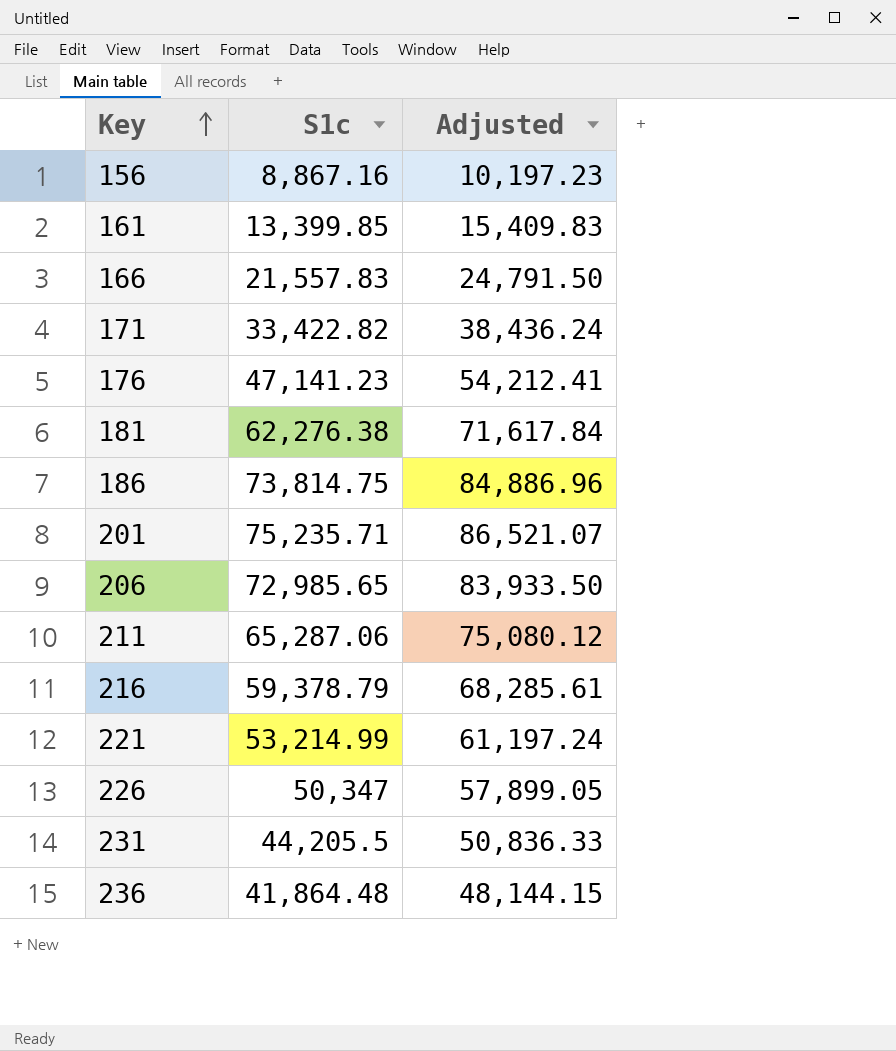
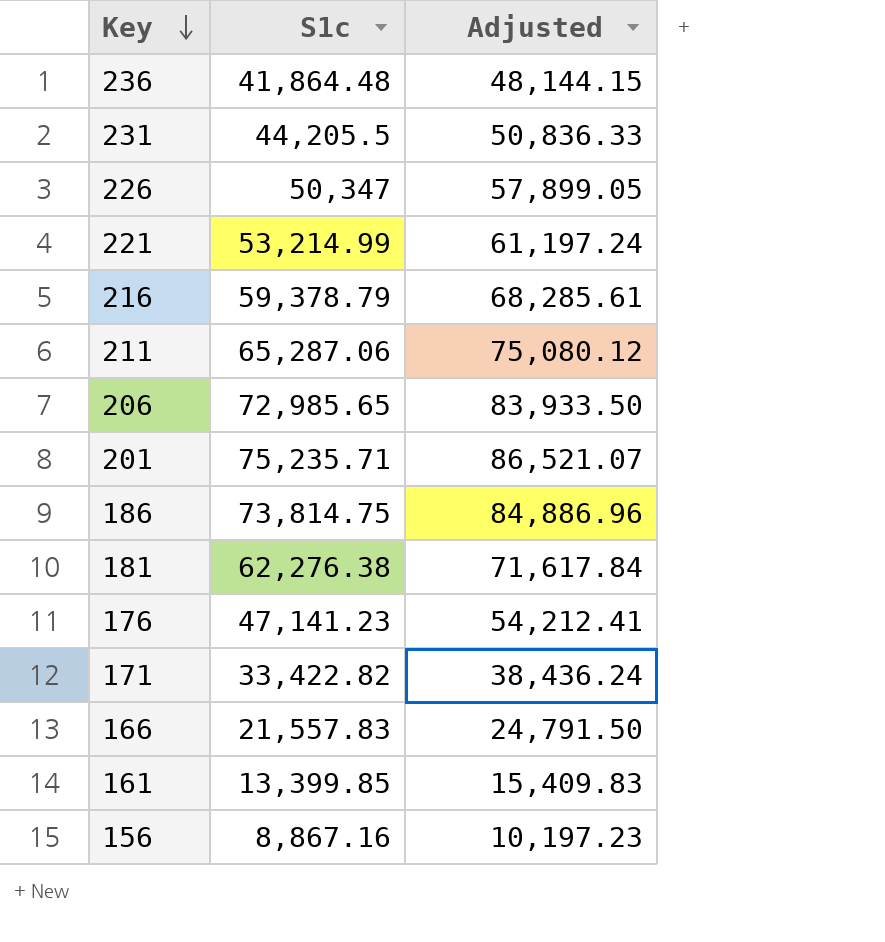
row order: Key ascending -> Key descending

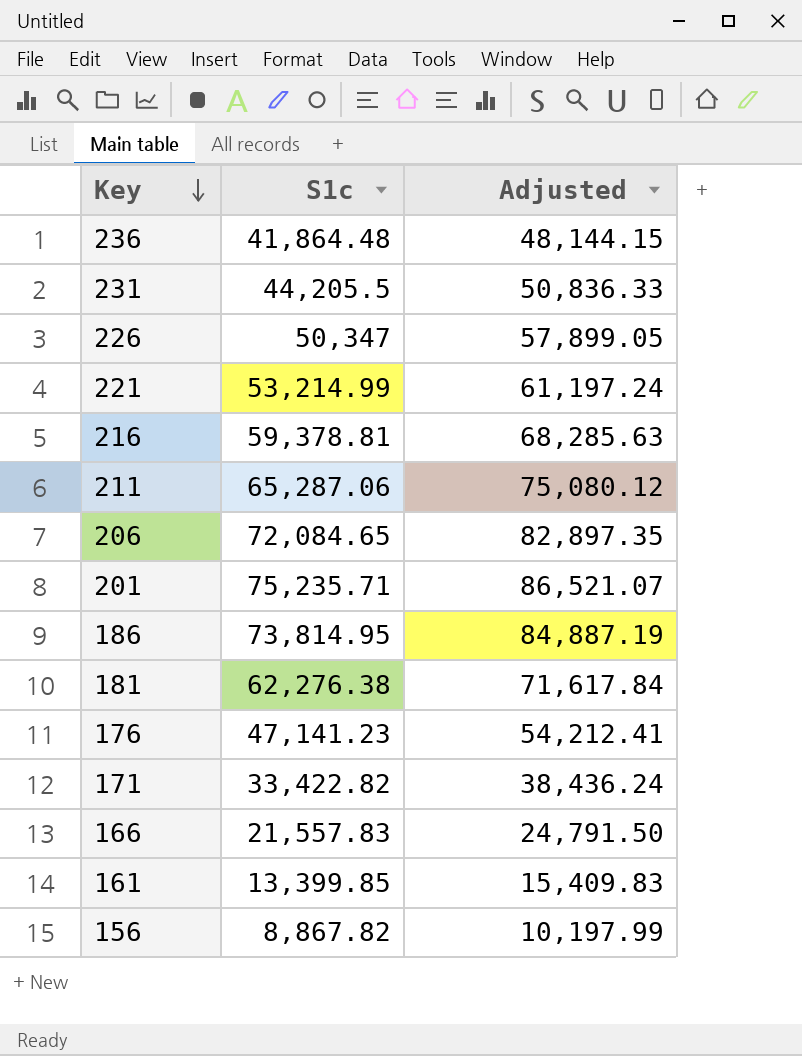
216 | S1c: 59,378.79 -> 59,378.81
216 | Adjusted: 68,285.61 -> 68,285.63
206 | S1c: 72,985.65 -> 72,084.65
206 | Adjusted: 83,933.50 -> 82,897.35
186 | S1c: 73,814.75 -> 73,814.95
186 | Adjusted: 84,886.96 -> 84,887.19
156 | S1c: 8,867.16 -> 8,867.82
156 | Adjusted: 10,197.23 -> 10,197.99

